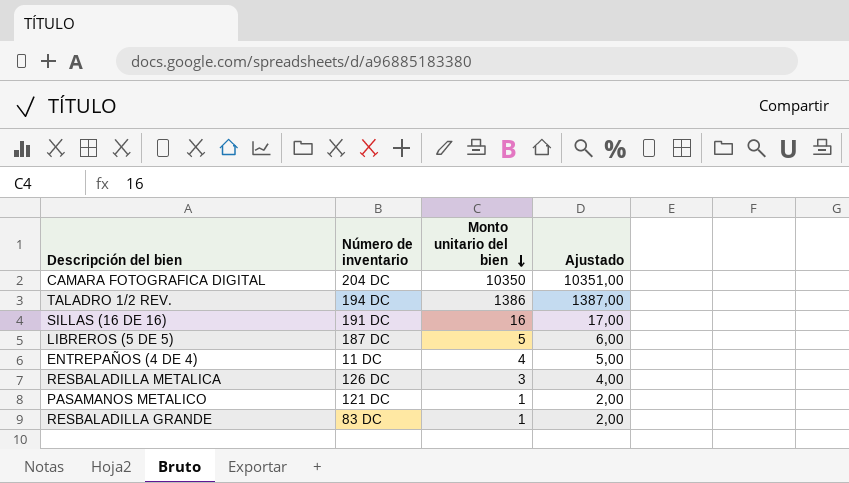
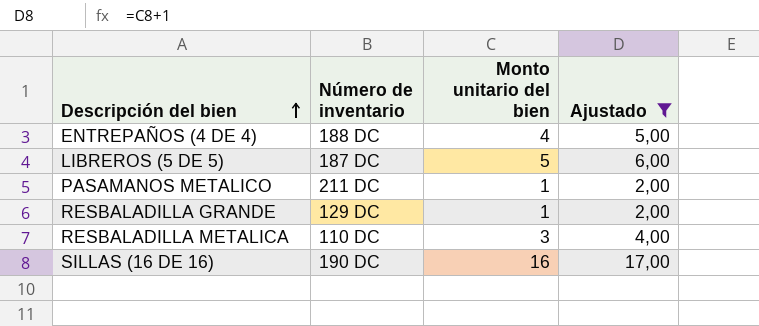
filter: none -> Ajustado <= 17,00
row order: Monto unitario del bien descending -> Descripción del bien ascending
ENTREPAÑOS (4 DE 4) | Número de inventario: 11 DC -> 188 DC
PASAMANOS METALICO | Número de inventario: 121 DC -> 211 DC
RESBALADILLA GRANDE | Número de inventario: 83 DC -> 129 DC
RESBALADILLA METALICA | Número de inventario: 126 DC -> 110 DC
SILLAS (16 DE 16) | Número de inventario: 191 DC -> 190 DC

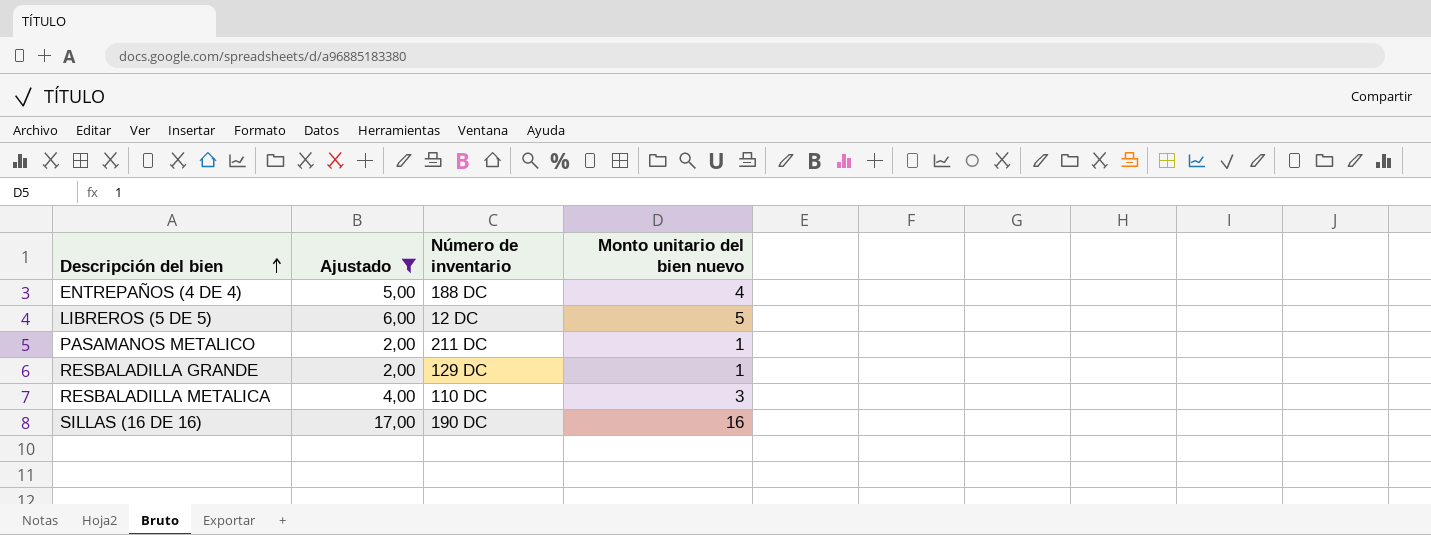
column Ajustado | position: 4 -> 2
column name: Monto unitario del bien -> Monto unitario del bien nuevo
LIBREROS (5 DE 5) | Número de inventario: 187 DC -> 12 DC

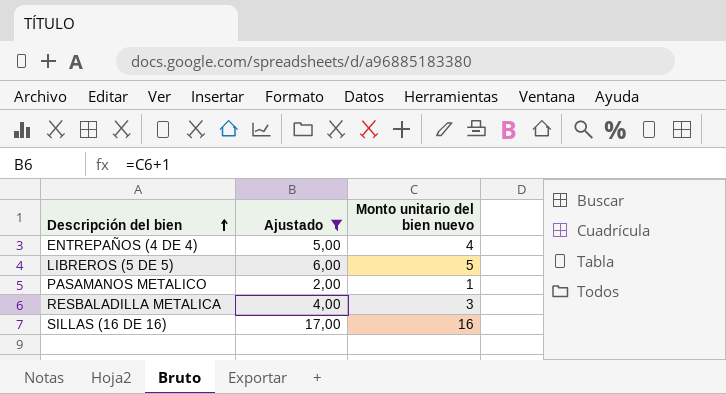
column Número de inventario | position: 3 -> none
row RESBALADILLA GRANDE: 2,00 | 129 DC | 1 -> none

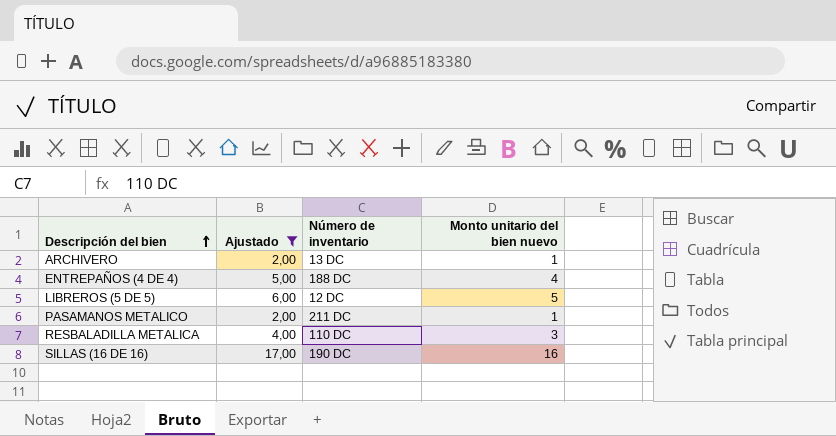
column Número de inventario | position: none -> 3
row ARCHIVERO: none -> 2,00 | 13 DC | 1

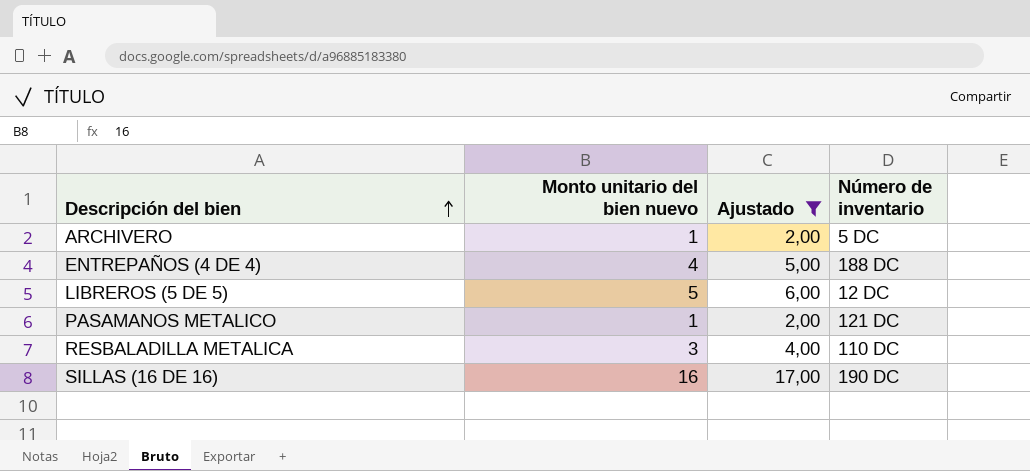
column Monto unitario del bien nuevo | position: 4 -> 2
ARCHIVERO | Número de inventario: 13 DC -> 5 DC
PASAMANOS METALICO | Número de inventario: 211 DC -> 121 DC

